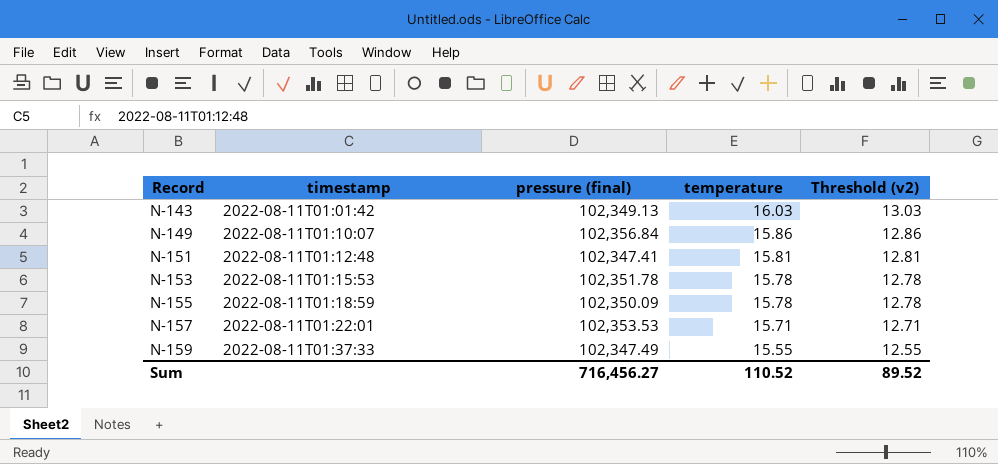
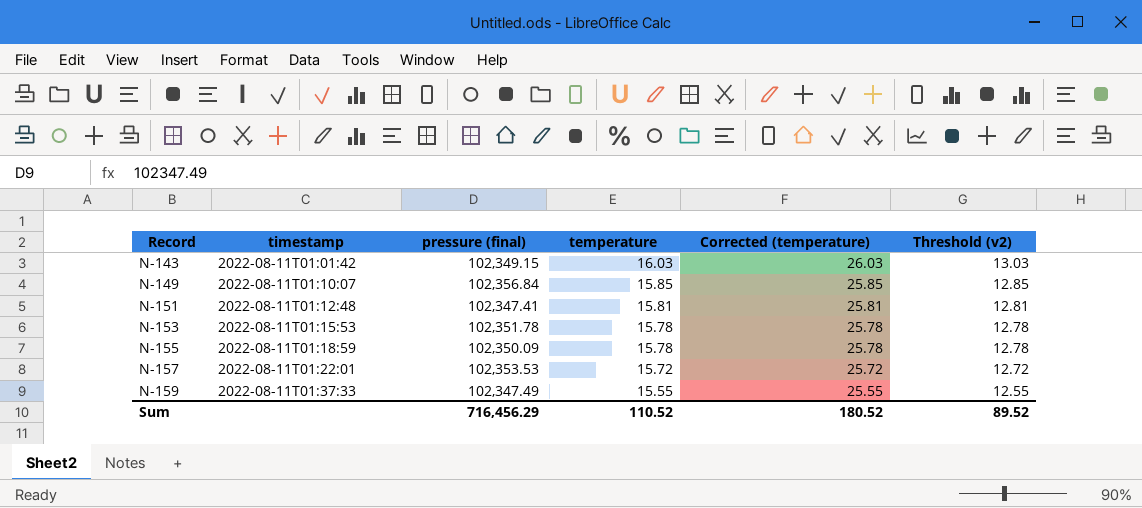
column Corrected (temperature) | formula: none -> [temperature] + 10
N-143 | pressure (final): 102,349.13 -> 102,349.15
N-149 | temperature: 15.86 -> 15.85
N-149 | Threshold (v2): 12.86 -> 12.85
N-157 | temperature: 15.71 -> 15.72
N-157 | Threshold (v2): 12.71 -> 12.72
Sum | pressure (final): 716,456.27 -> 716,456.29

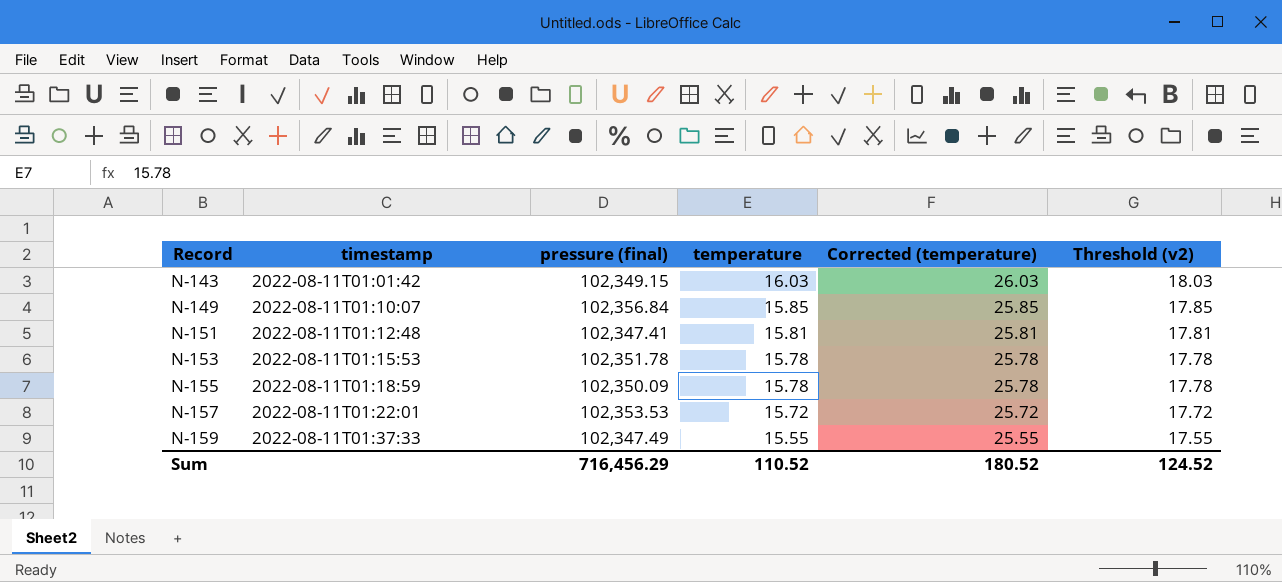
column Threshold (v2) | formula: [temperature] - 3 -> [temperature] + 2
Sum | Threshold (v2): 89.52 -> 124.52

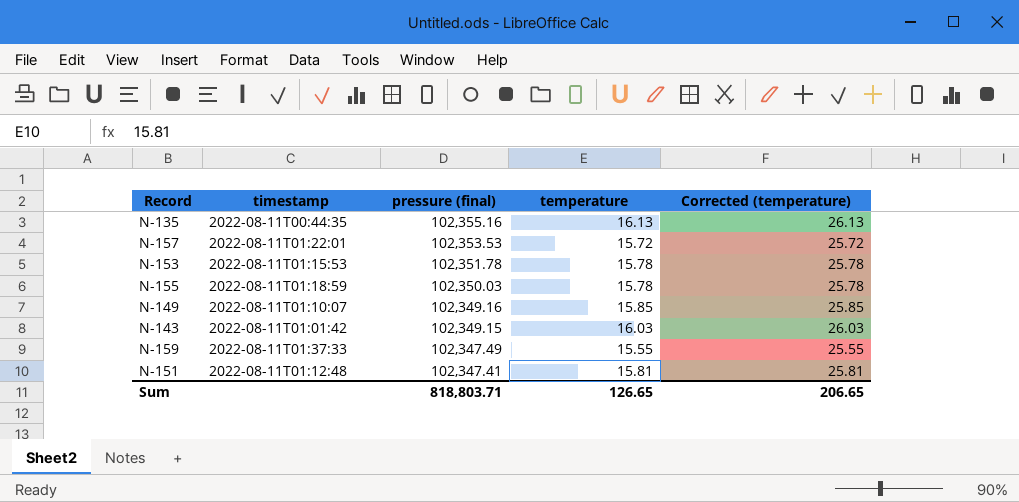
row order: Record ascending -> pressure (final) descending
column Threshold (v2) | formula: [temperature] + 2 -> none
row N-135: none -> 2022-08-11T00:44:35 | 102,355.16 | 16.13 | 26.13
N-155 | pressure (final): 102,350.09 -> 102,350.03
N-149 | pressure (final): 102,356.84 -> 102,349.16
Sum | pressure (final): 716,456.29 -> 818,803.71
Sum | temperature: 110.52 -> 126.65
Sum | Corrected (temperature): 180.52 -> 206.65

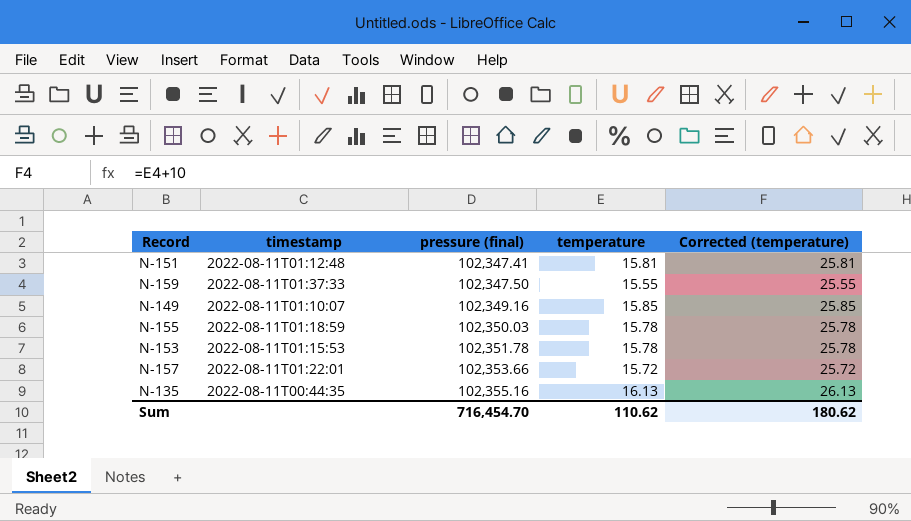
row order: pressure (final) descending -> pressure (final) ascending
row N-143: 2022-08-11T01:01:42 | 102,349.15 | 16.03 | 26.03 -> none
N-159 | pressure (final): 102,347.49 -> 102,347.50
N-157 | pressure (final): 102,353.53 -> 102,353.66
Sum | pressure (final): 818,803.71 -> 716,454.70
Sum | temperature: 126.65 -> 110.62
Sum | Corrected (temperature): 206.65 -> 180.62

